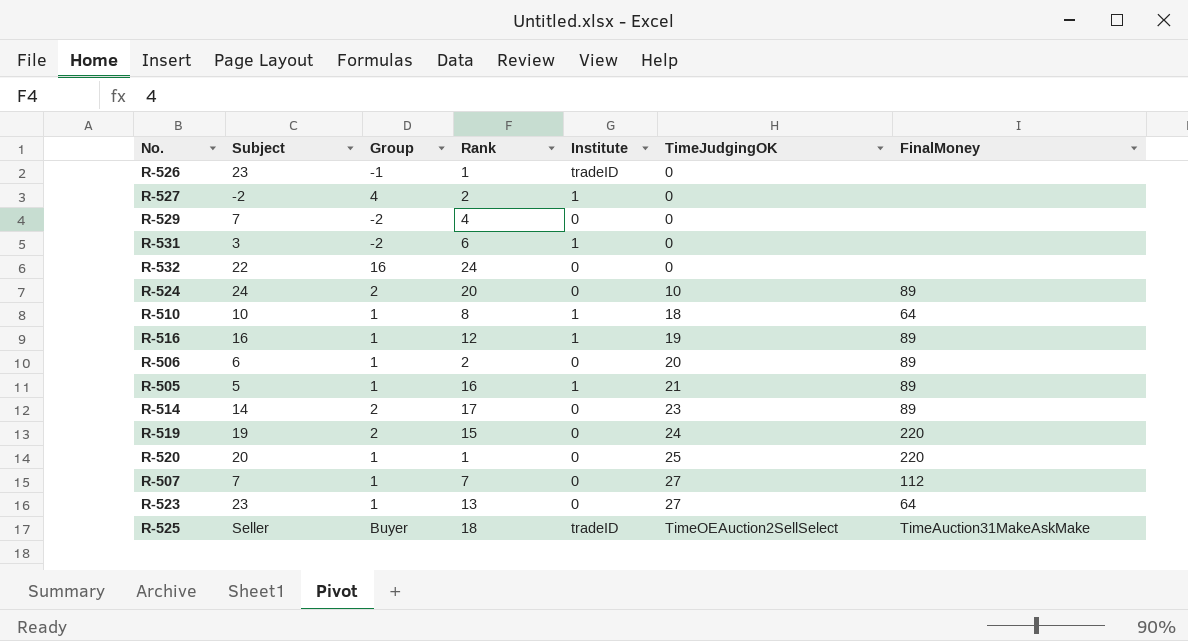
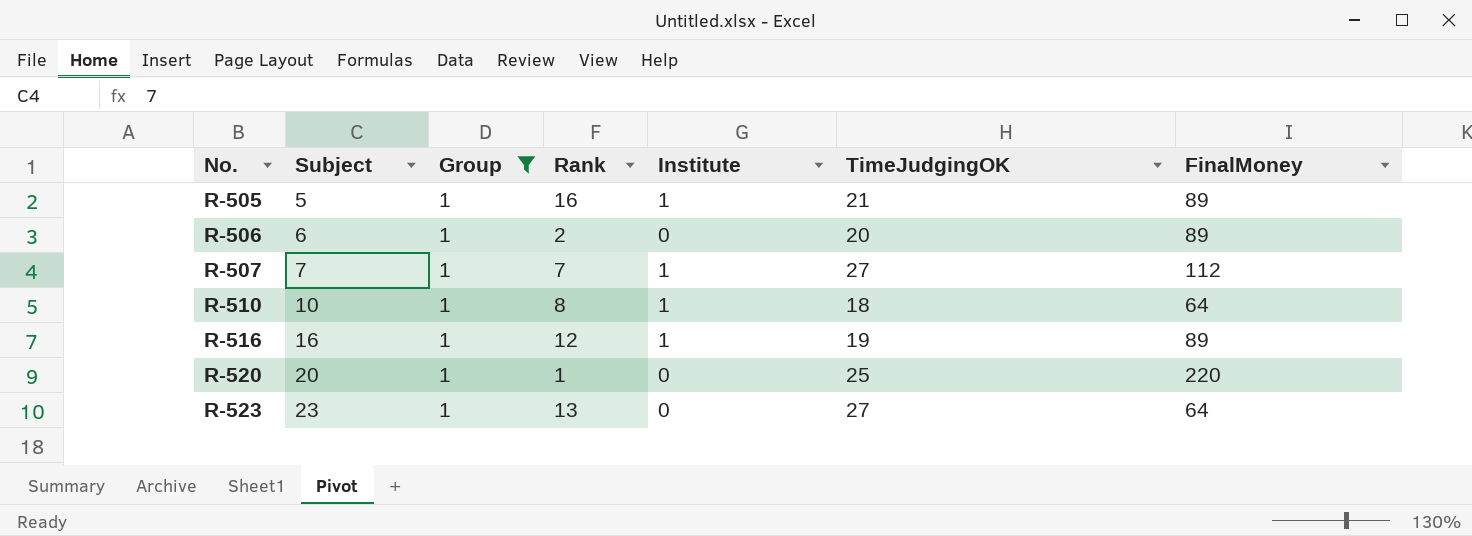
filter: none -> Group = 1
row order: TimeJudgingOK ascending -> No. ascending
R-507 | Institute: 0 -> 1

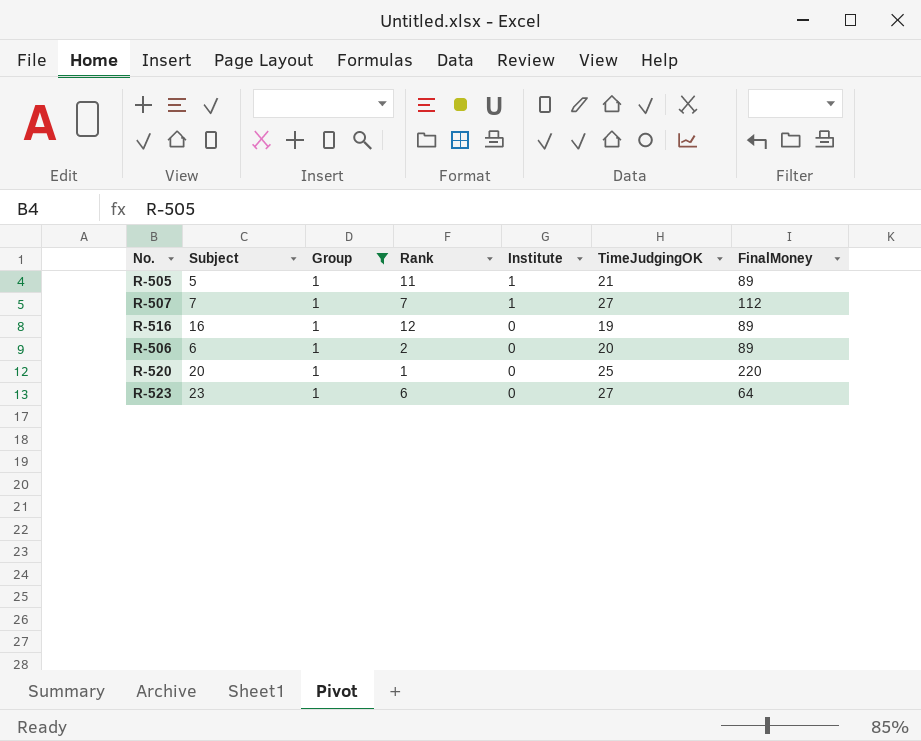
row order: No. ascending -> Institute descending
row R-510: 10 | 1 | 8 | 1 | 18 | 64 -> none
R-505 | Rank: 16 -> 11
R-516 | Institute: 1 -> 0
R-523 | Rank: 13 -> 6

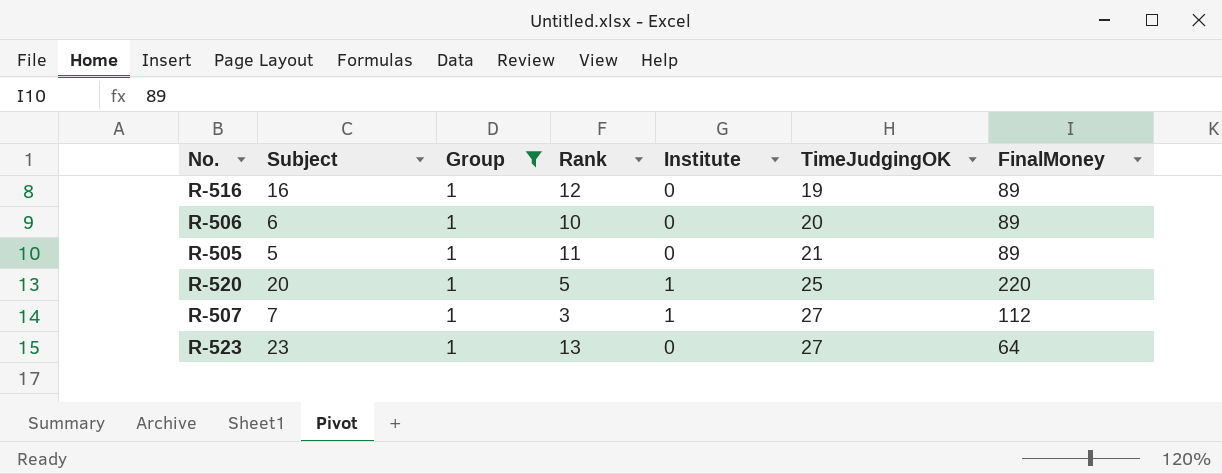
row order: Institute descending -> TimeJudgingOK ascending
R-506 | Rank: 2 -> 10
R-505 | Institute: 1 -> 0
R-520 | Rank: 1 -> 5
R-520 | Institute: 0 -> 1
R-507 | Rank: 7 -> 3
R-523 | Rank: 6 -> 13

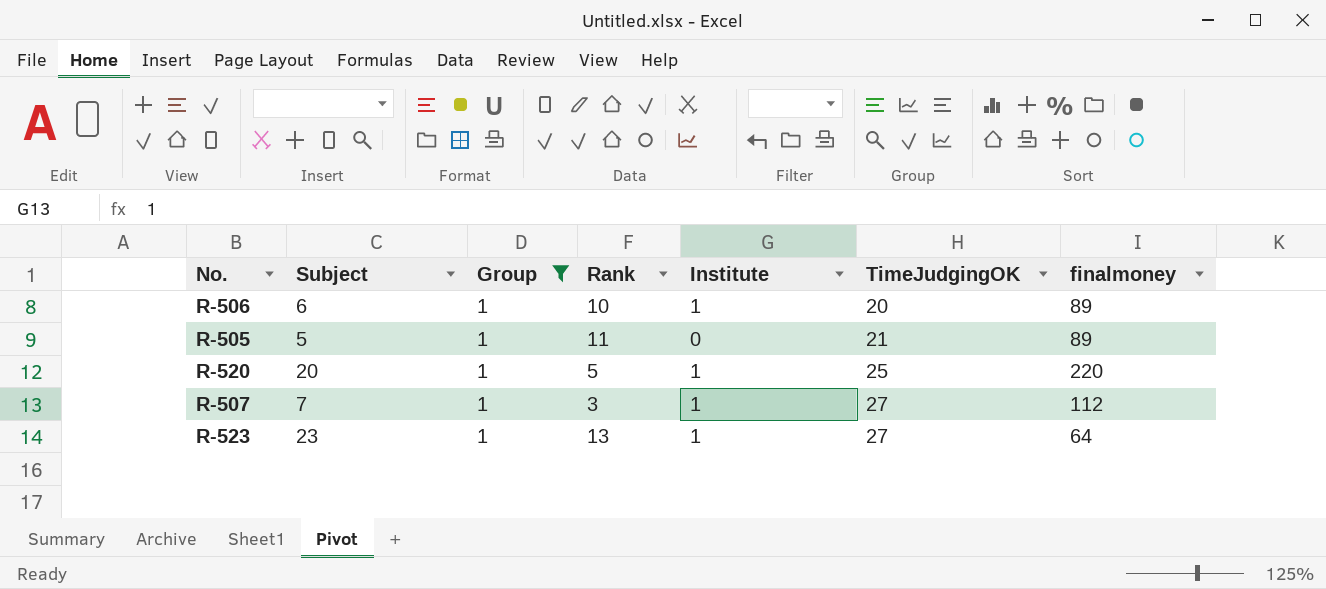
column name: FinalMoney -> finalmoney
row R-516: 16 | 1 | 12 | 0 | 19 | 89 -> none
R-506 | Institute: 0 -> 1
R-523 | Institute: 0 -> 1

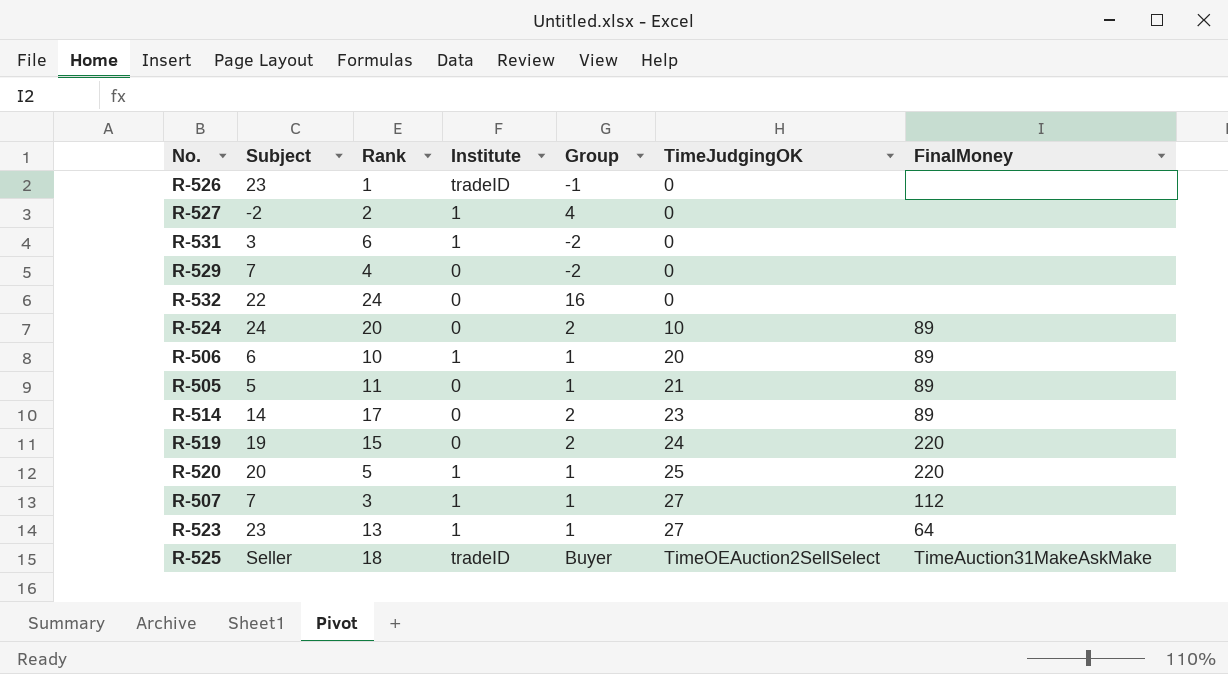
filter: Group = 1 -> none
column Group | position: 3 -> 5
column name: finalmoney -> FinalMoney

